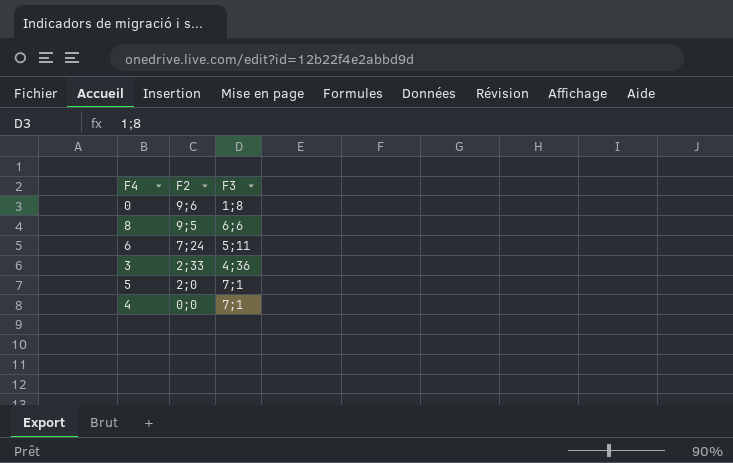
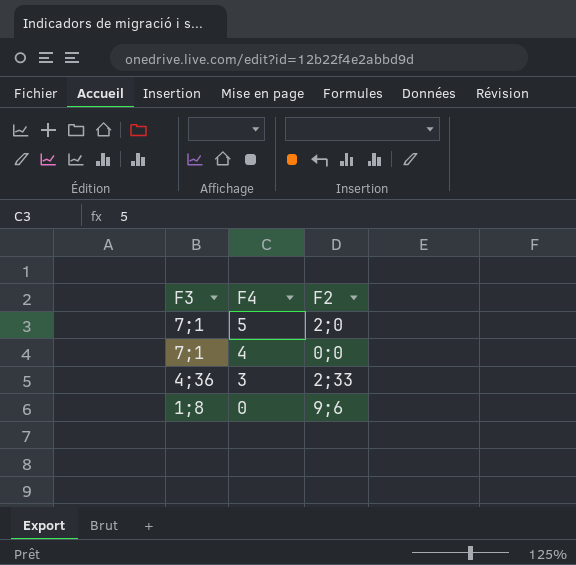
row order: F2 descending -> F3 descending
column F3 | position: 3 -> 1
row 8: 9;5 | 6;6 -> none
row 6: 7;24 | 5;11 -> none

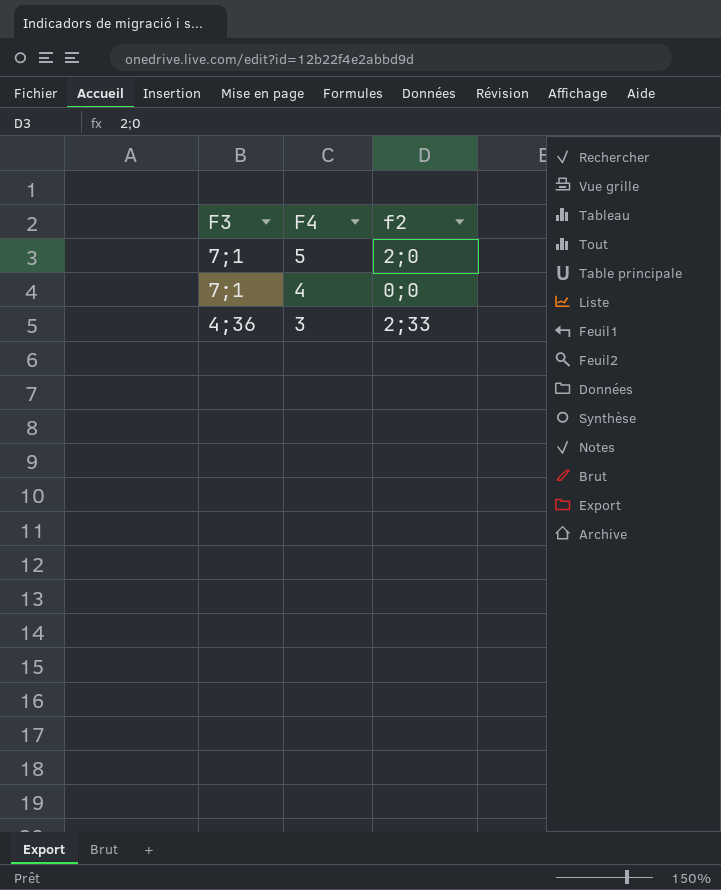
column name: F2 -> f2
row 0: 1;8 | 9;6 -> none

